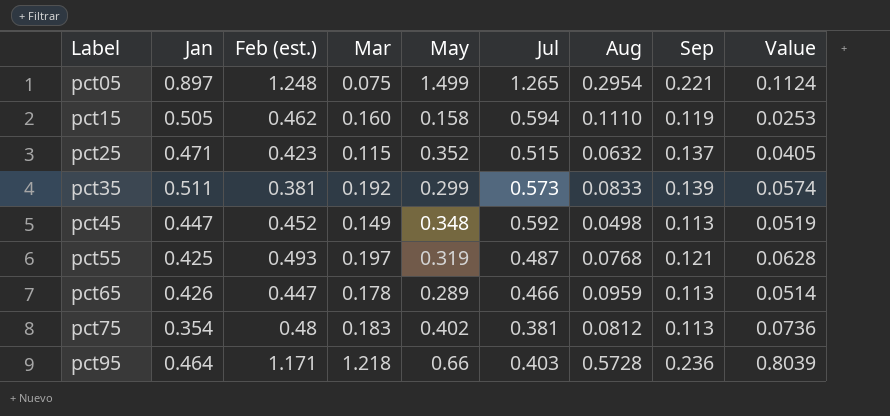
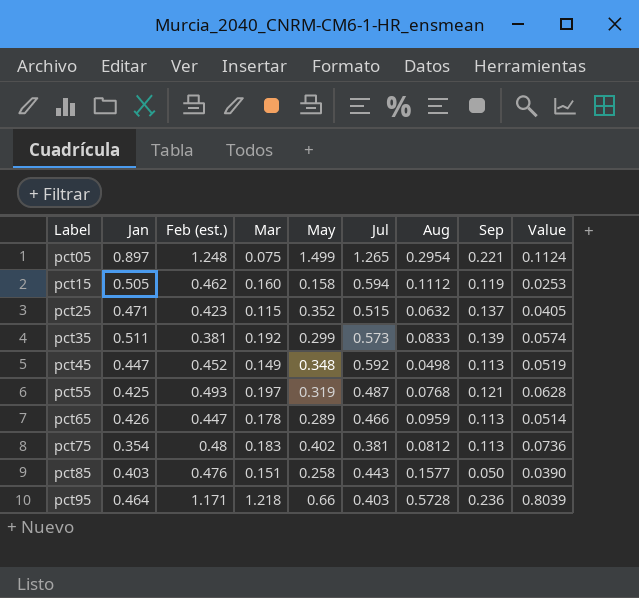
pct15 | Aug: 0.1110 -> 0.1112
row pct85: none -> 0.403 | 0.476 | 0.151 | 0.258 | 0.443 | 0.1577 | 0.050 | 0.0390

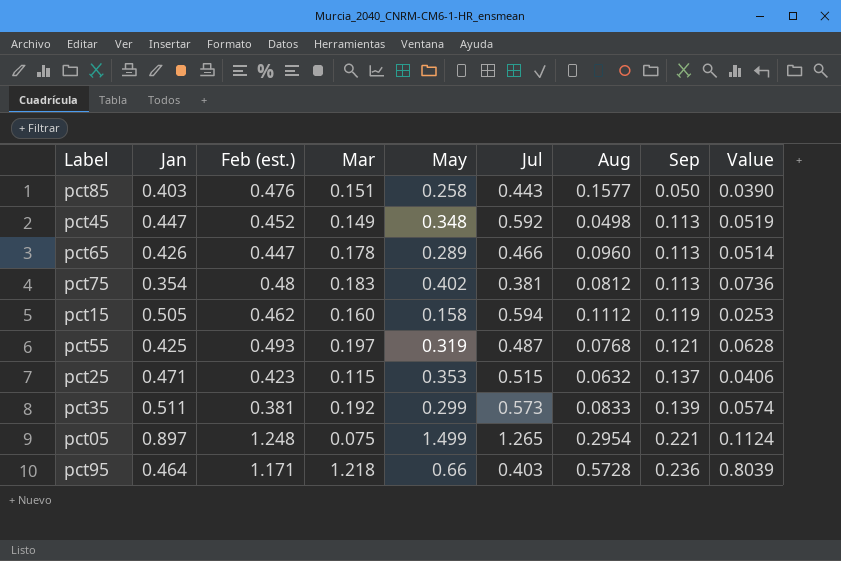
row order: Label ascending -> Sep ascending
pct65 | Aug: 0.0959 -> 0.0960
pct25 | May: 0.352 -> 0.353
pct25 | Value: 0.0405 -> 0.0406

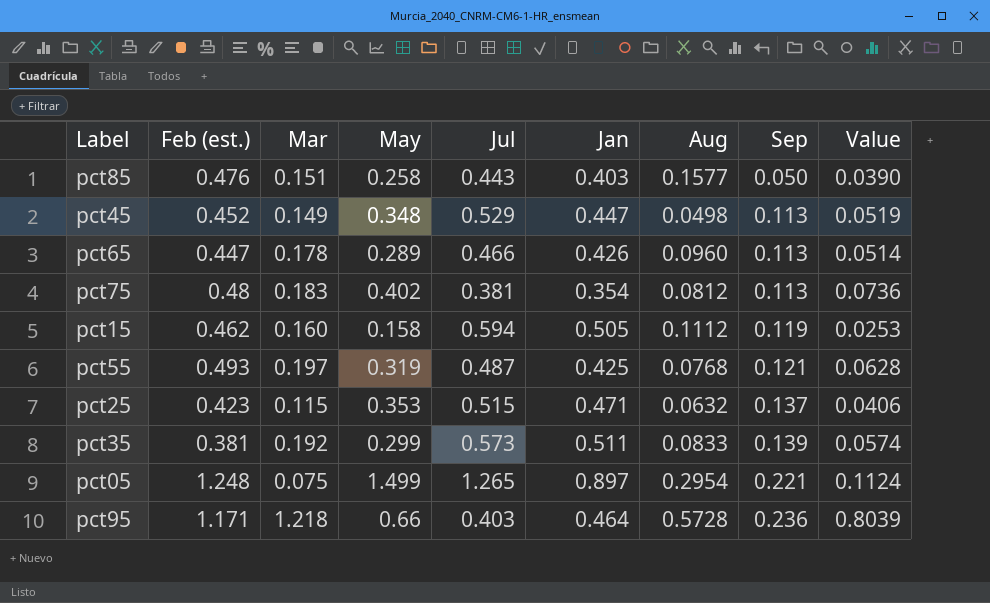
column Jan | position: 2 -> 6
pct45 | Jul: 0.592 -> 0.529

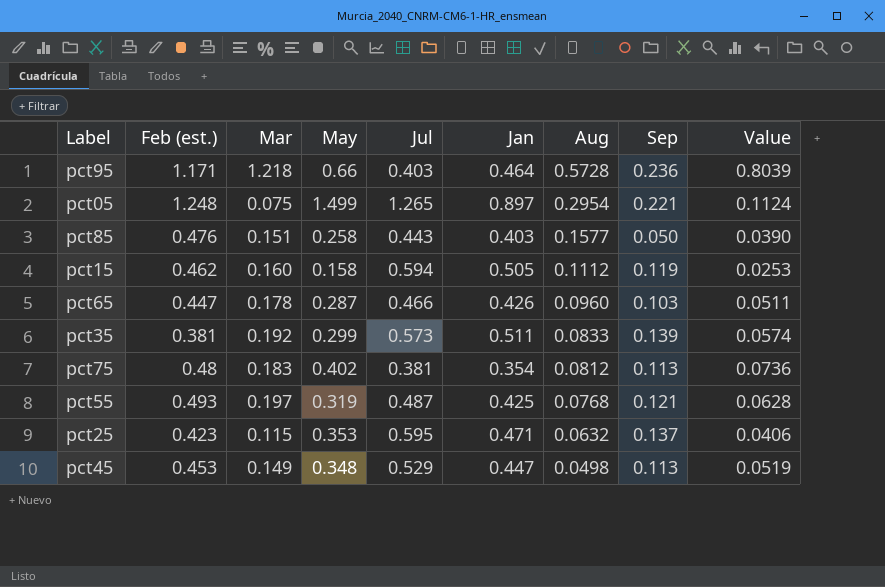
row order: Sep ascending -> Aug descending
pct65 | May: 0.289 -> 0.287
pct65 | Sep: 0.113 -> 0.103
pct65 | Value: 0.0514 -> 0.0511
pct25 | Jul: 0.515 -> 0.595
pct45 | Feb (est.): 0.452 -> 0.453

